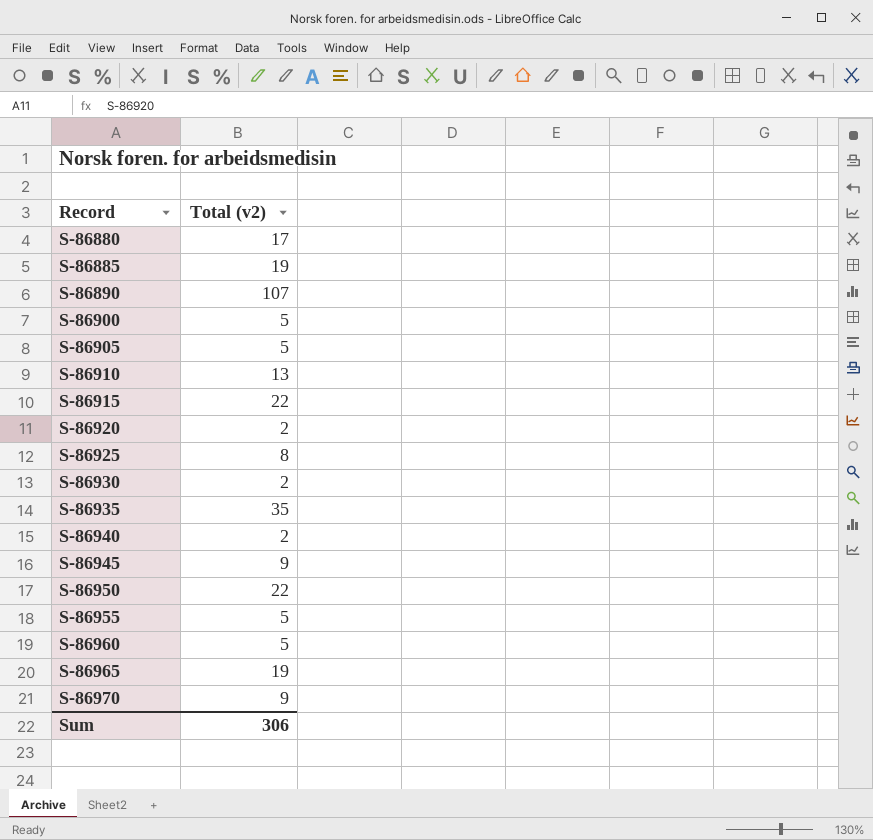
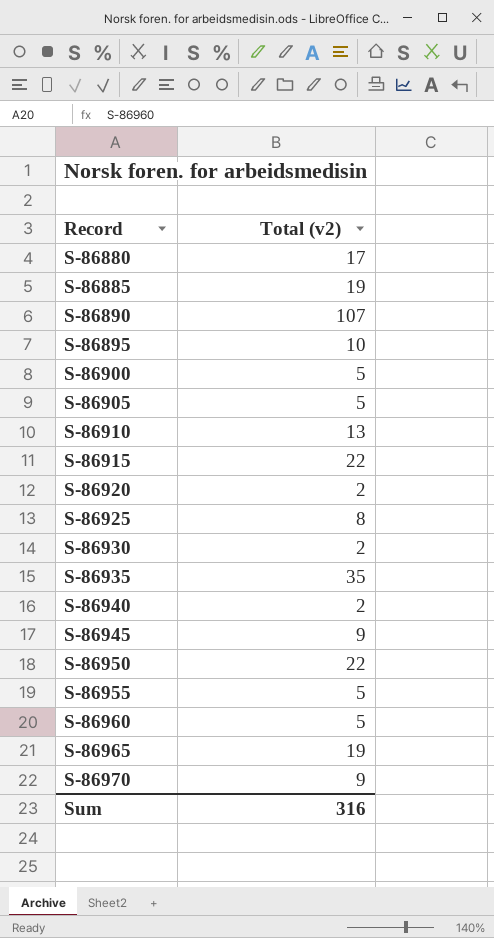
row S-86895: none -> 10
Sum | Total (v2): 306 -> 316

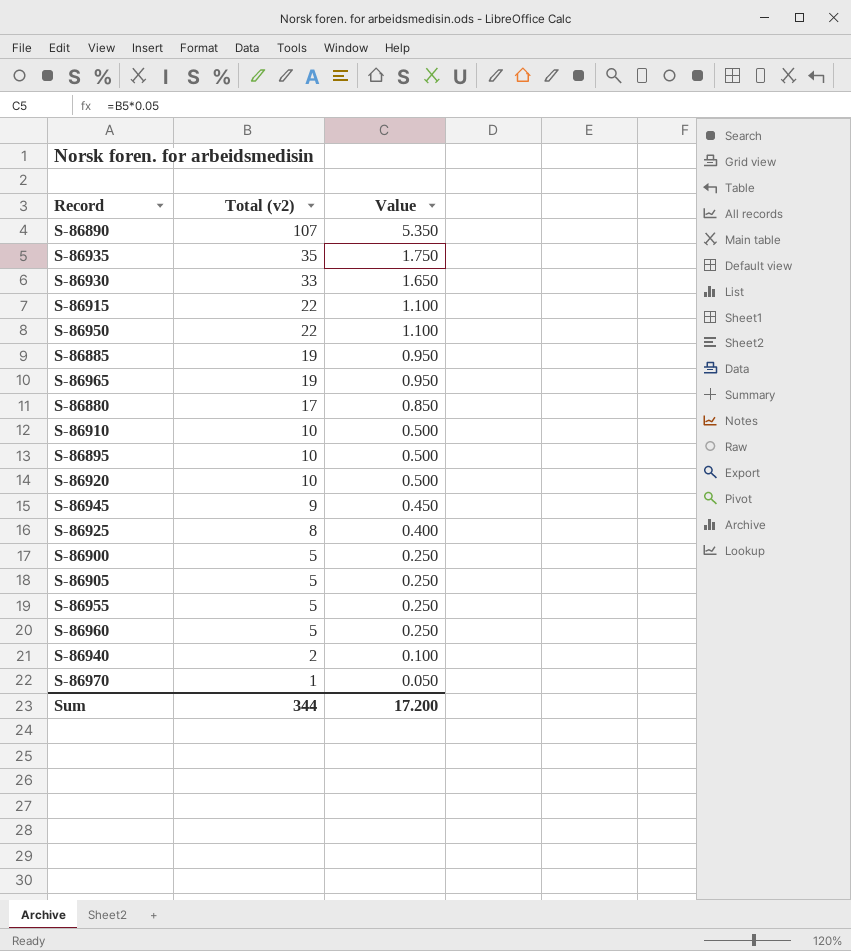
row order: Record ascending -> Total (v2) descending
column Value | formula: none -> [Total (v2)] * 0.05
S-86930 | Total (v2): 2 -> 33
S-86910 | Total (v2): 13 -> 10
S-86920 | Total (v2): 2 -> 10
S-86970 | Total (v2): 9 -> 1
Sum | Total (v2): 316 -> 344

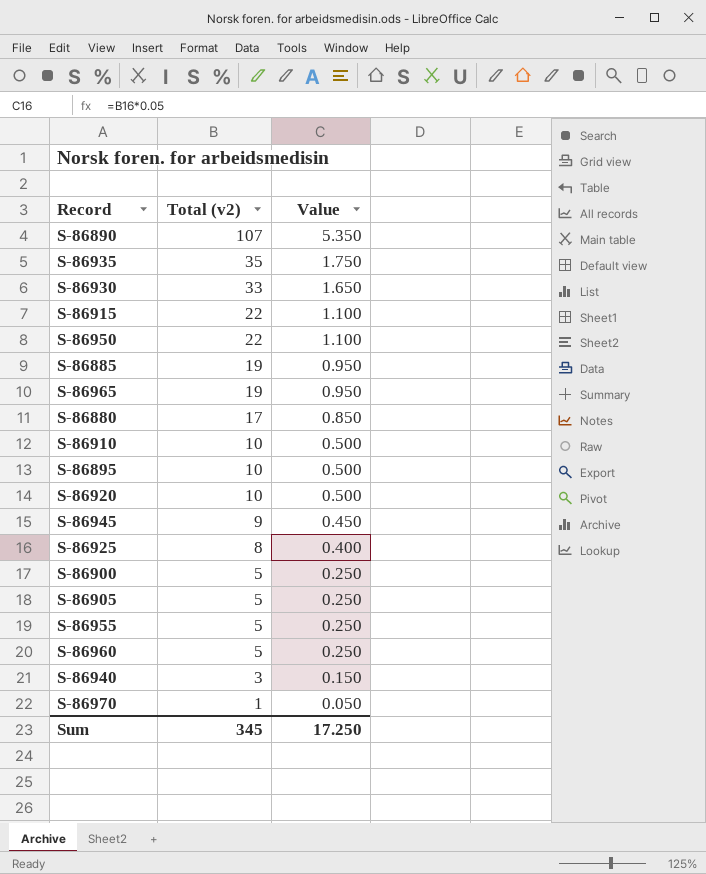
S-86940 | Total (v2): 2 -> 3
S-86940 | Value: 0.100 -> 0.150
Sum | Total (v2): 344 -> 345
Sum | Value: 17.200 -> 17.250

